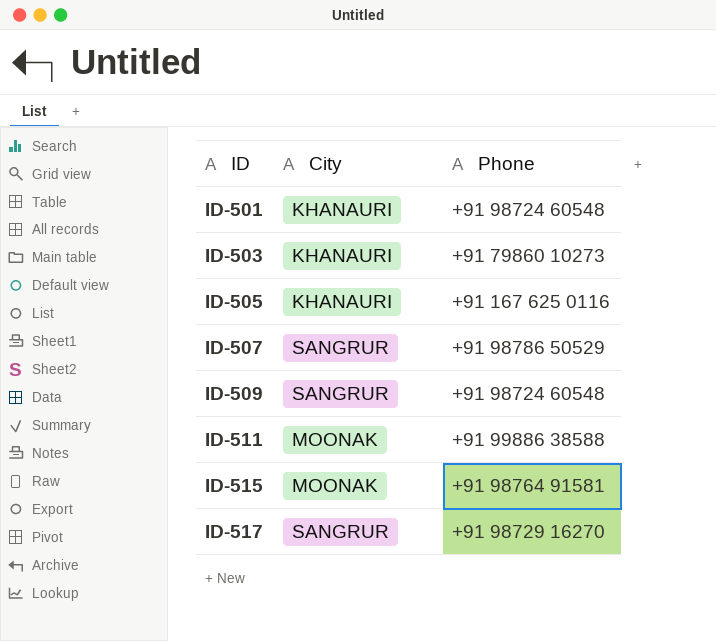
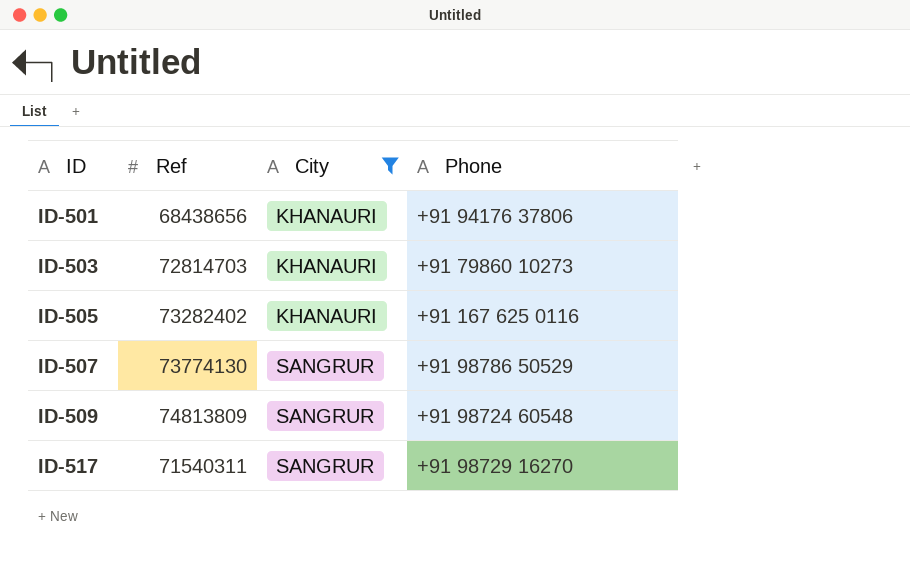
filter: none -> City != MOONAK
column Ref | position: none -> 2
ID-501 | Phone: +91 98724 60548 -> +91 94176 37806

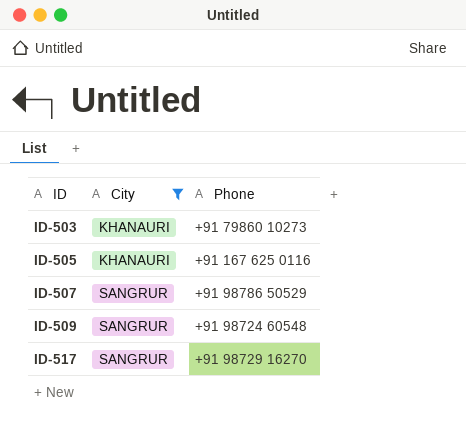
column Ref | position: 2 -> none
row ID-501: 68438656 | KHANAURI | +91 94176 37806 -> none

